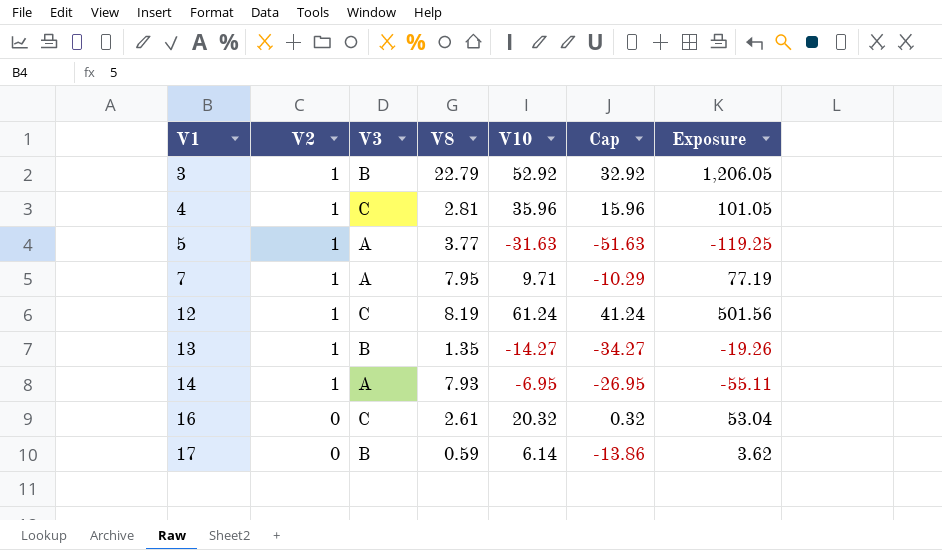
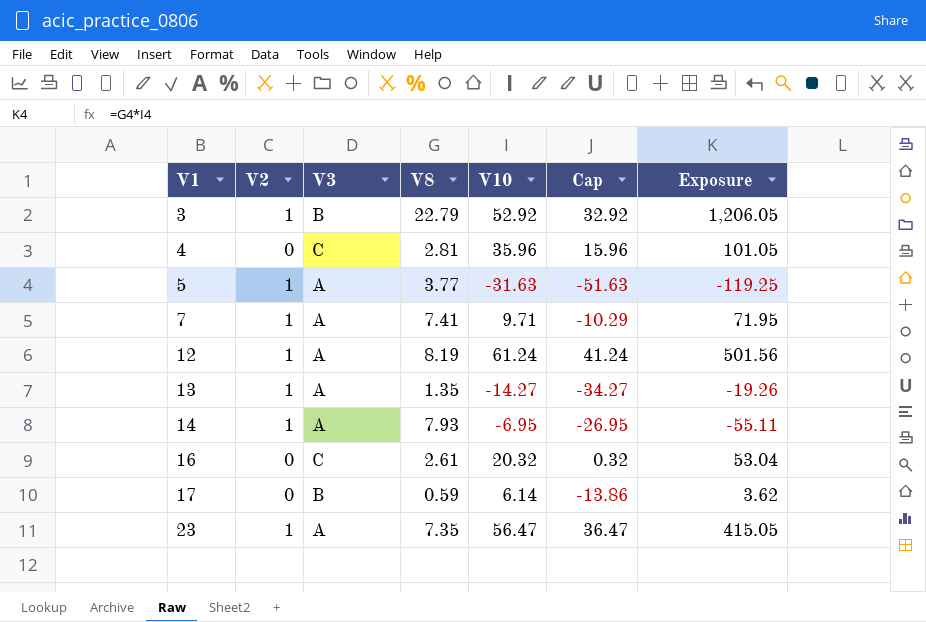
4 | V2: 1 -> 0
7 | V8: 7.95 -> 7.41
7 | Exposure: 77.19 -> 71.95
12 | V3: C -> A
13 | V3: B -> A
row 23: none -> 1 | A | 7.35 | 56.47 | 36.47 | 415.05

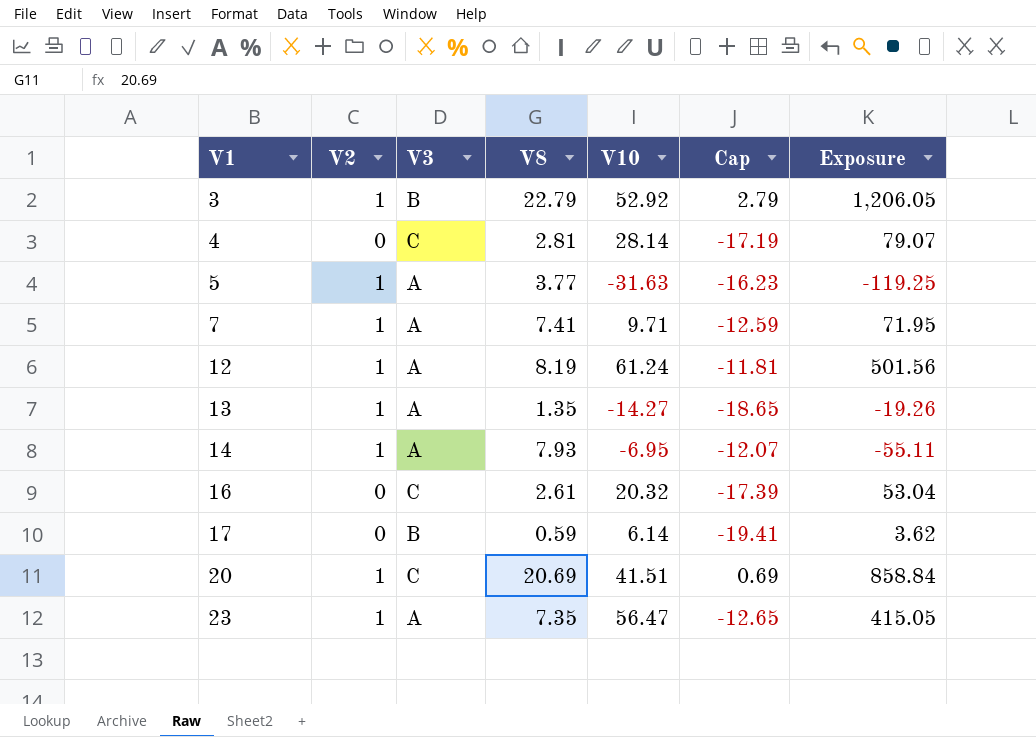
column Cap | formula: [V10] - 20 -> [V8] - 20
4 | V10: 35.96 -> 28.14
4 | Exposure: 101.05 -> 79.07
row 20: none -> 1 | C | 20.69 | 41.51 | 0.69 | 858.84

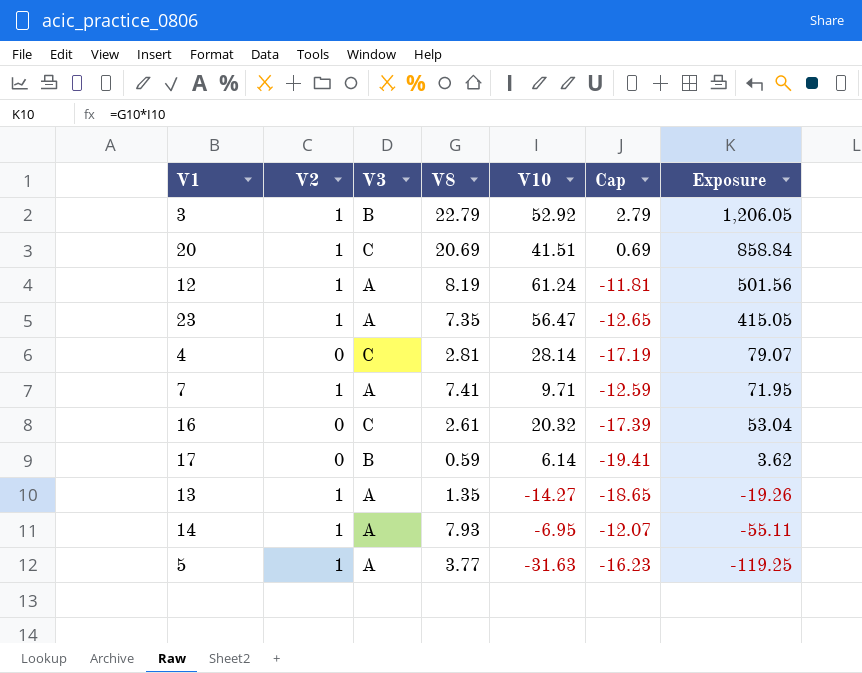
row order: V1 ascending -> Exposure descending

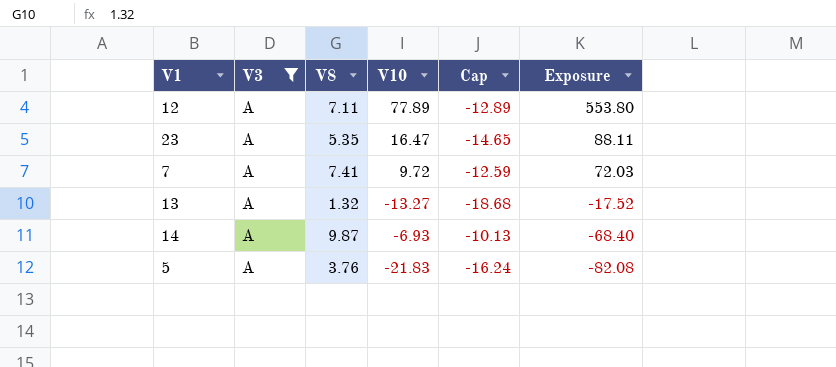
filter: none -> V3 = A
column V2 | position: 2 -> none
12 | V8: 8.19 -> 7.11
12 | V10: 61.24 -> 77.89
12 | Cap: -11.81 -> -12.89
12 | Exposure: 501.56 -> 553.80
23 | V8: 7.35 -> 5.35
23 | V10: 56.47 -> 16.47
23 | Cap: -12.65 -> -14.65
23 | Exposure: 415.05 -> 88.11
7 | V10: 9.71 -> 9.72
7 | Exposure: 71.95 -> 72.03
13 | V8: 1.35 -> 1.32
13 | V10: -14.27 -> -13.27
13 | Cap: -18.65 -> -18.68
13 | Exposure: -19.26 -> -17.52
14 | V8: 7.93 -> 9.87
14 | V10: -6.95 -> -6.93
14 | Cap: -12.07 -> -10.13
14 | Exposure: -55.11 -> -68.40
5 | V8: 3.77 -> 3.76
5 | V10: -31.63 -> -21.83
5 | Cap: -16.23 -> -16.24
5 | Exposure: -119.25 -> -82.08

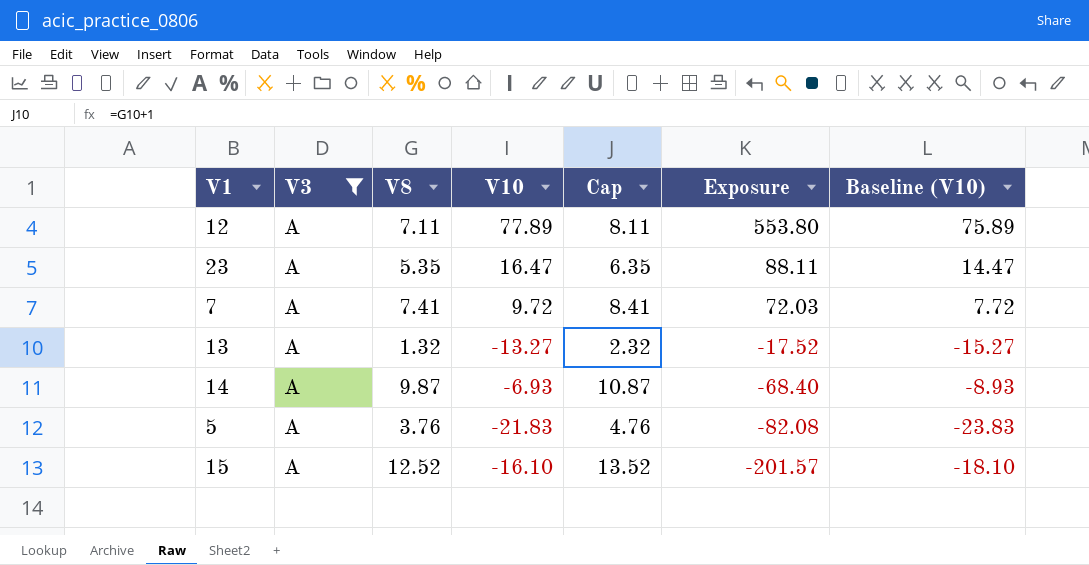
column Cap | formula: [V8] - 20 -> [V8] + 1
column Baseline (V10) | formula: none -> [V10] - 2
row 15: none -> A | 12.52 | -16.10 | 13.52 | -201.57 | -18.10

